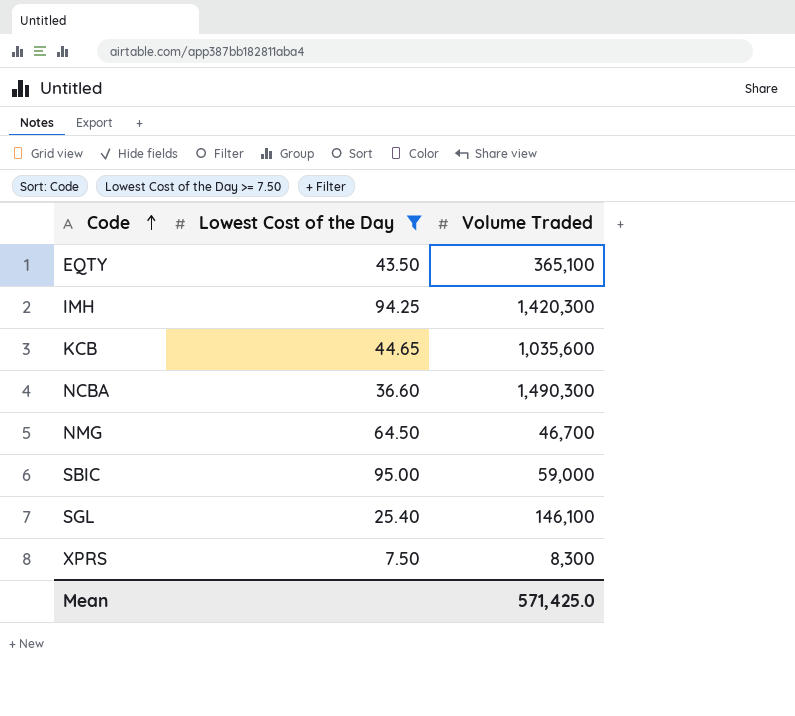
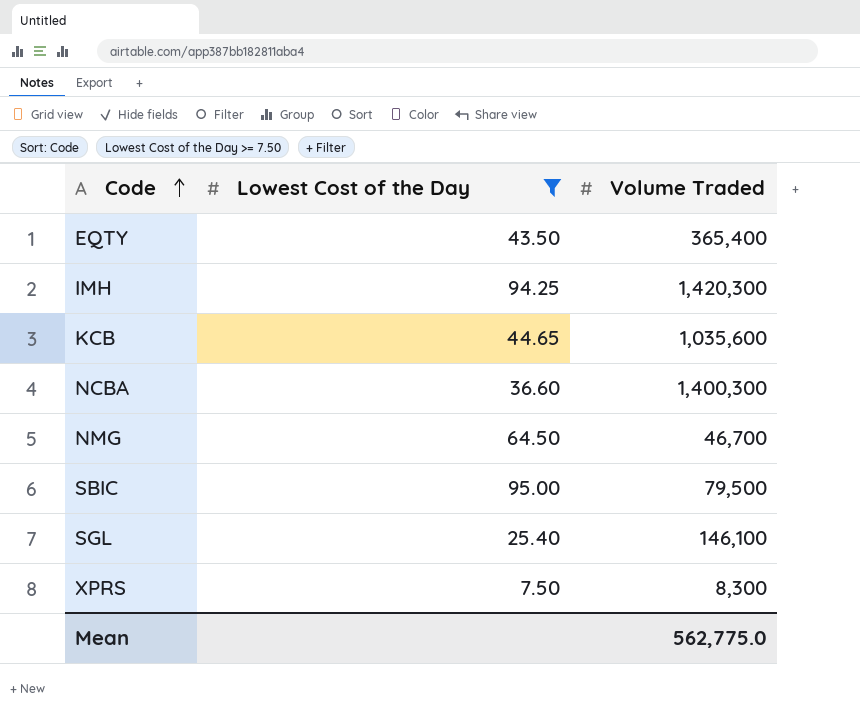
EQTY | Volume Traded: 365,100 -> 365,400
NCBA | Volume Traded: 1,490,300 -> 1,400,300
SBIC | Volume Traded: 59,000 -> 79,500
Mean | Volume Traded: 571,425.0 -> 562,775.0

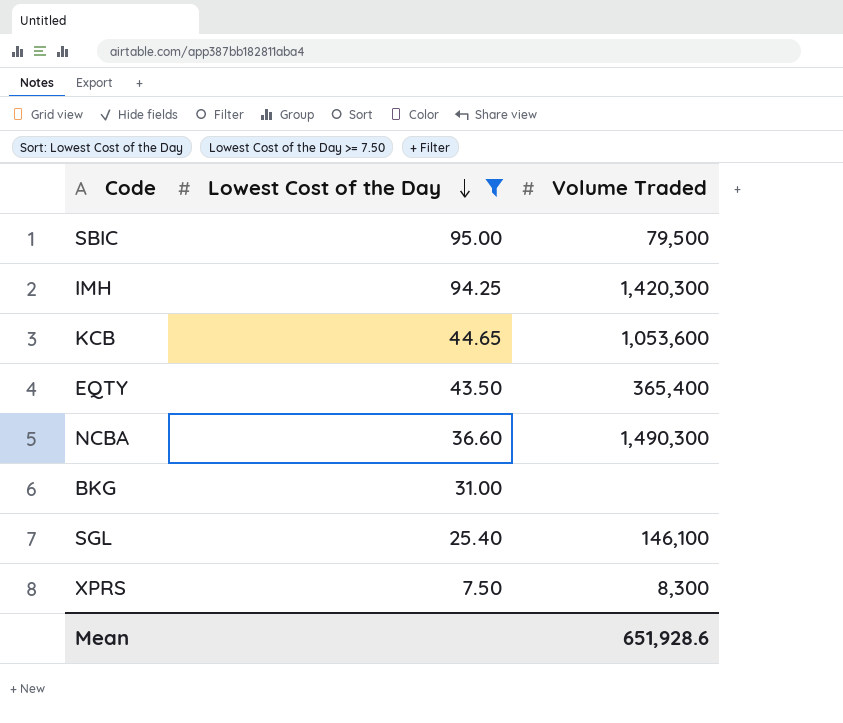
row order: Code ascending -> Lowest Cost of the Day descending
row NMG: 64.50 | 46,700 -> none
KCB | Volume Traded: 1,035,600 -> 1,053,600
NCBA | Volume Traded: 1,400,300 -> 1,490,300
row BKG: none -> 31.00 | none
Mean | Volume Traded: 562,775.0 -> 651,928.6

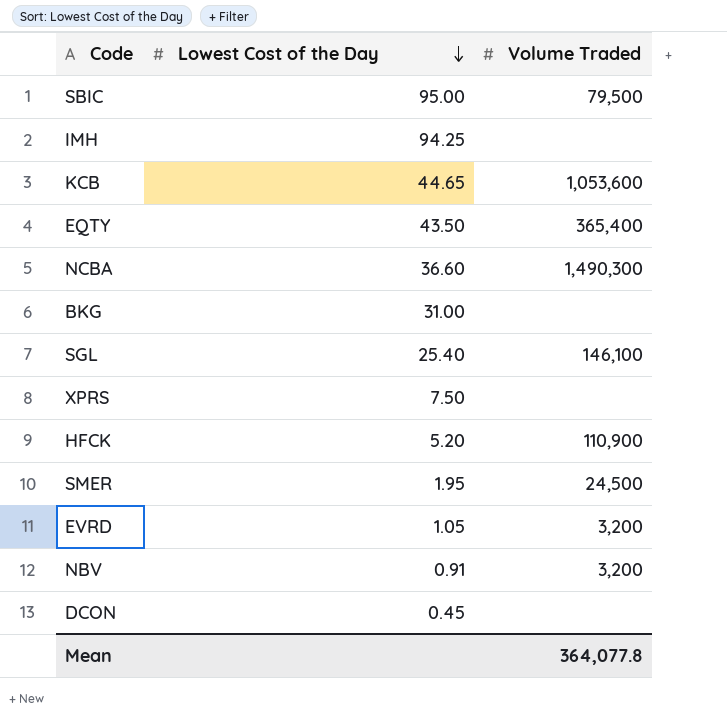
filter: Lowest Cost of the Day >= 7.50 -> none
IMH | Volume Traded: 1,420,300 -> none
XPRS | Volume Traded: 8,300 -> none
Mean | Volume Traded: 651,928.6 -> 364,077.8

